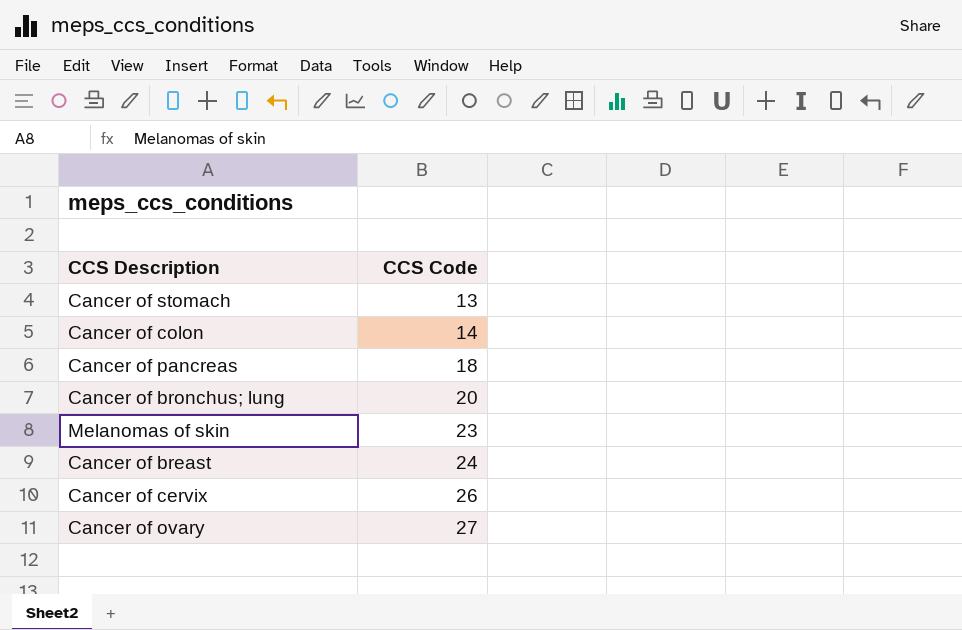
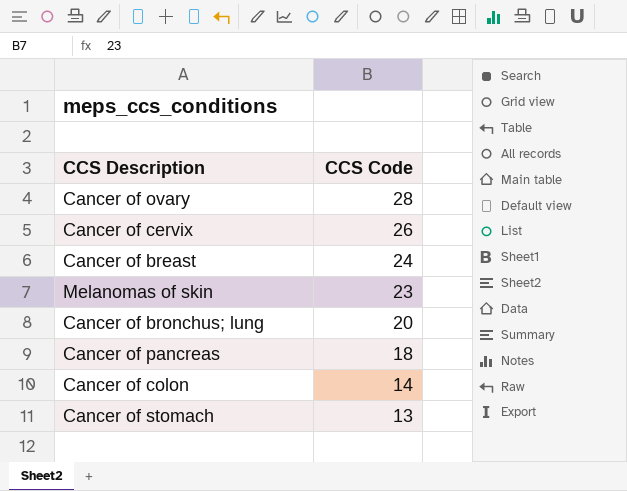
row order: CCS Code ascending -> CCS Code descending
Cancer of ovary | CCS Code: 27 -> 28

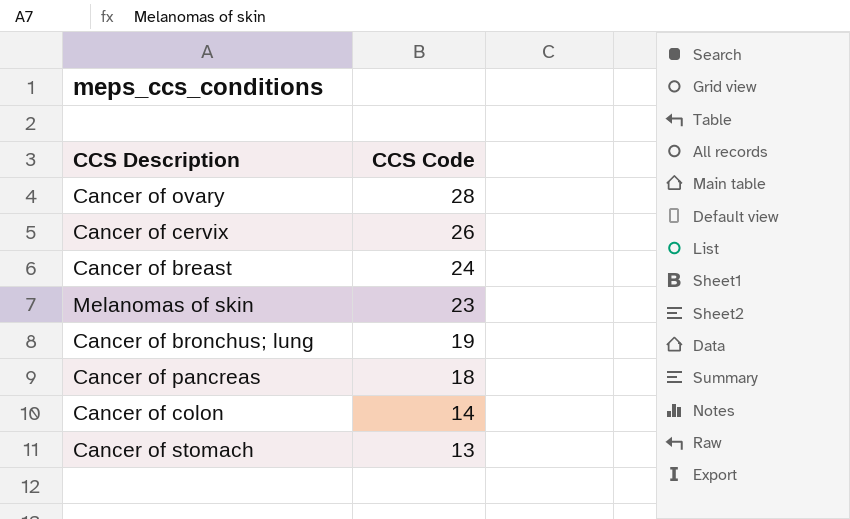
Cancer of bronchus; lung | CCS Code: 20 -> 19

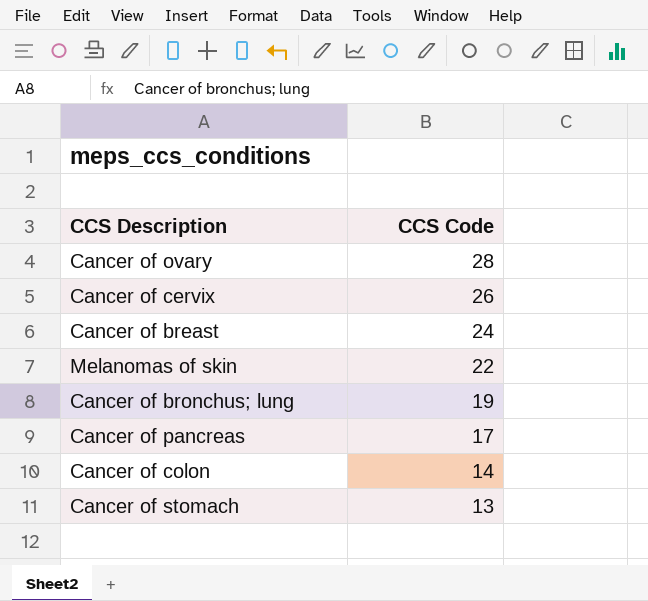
Melanomas of skin | CCS Code: 23 -> 22
Cancer of pancreas | CCS Code: 18 -> 17

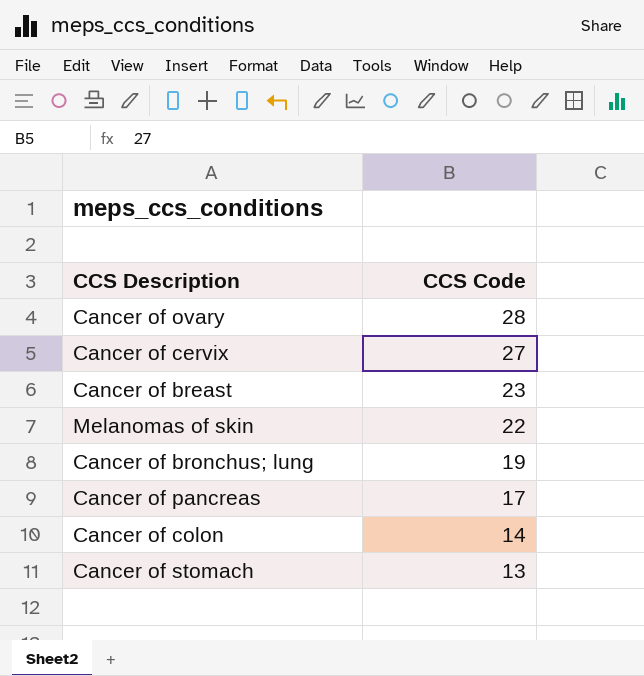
Cancer of cervix | CCS Code: 26 -> 27
Cancer of breast | CCS Code: 24 -> 23

